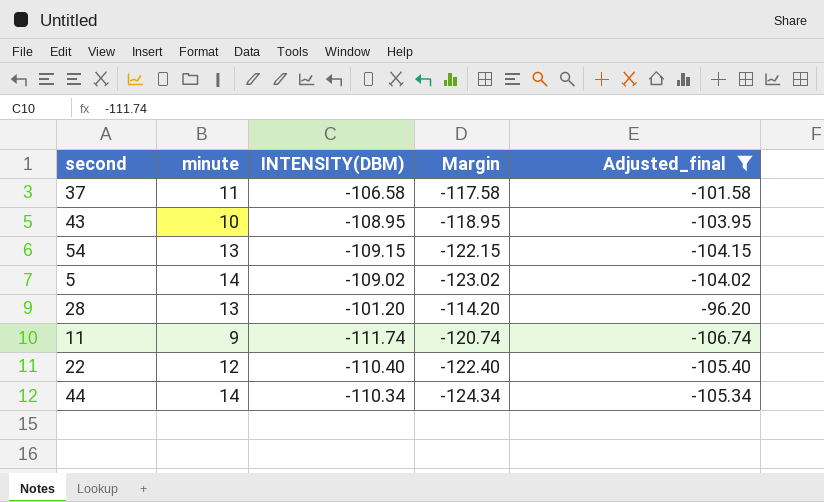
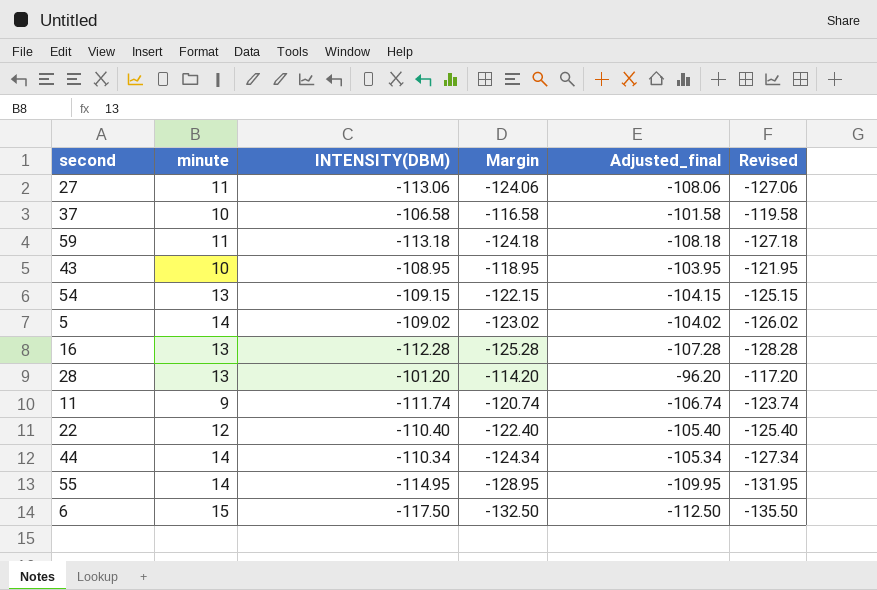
filter: Adjusted_final >= -106.74 -> none
column Revised | formula: none -> [Margin] - 3
37 | minute: 11 -> 10
37 | Margin: -117.58 -> -116.58

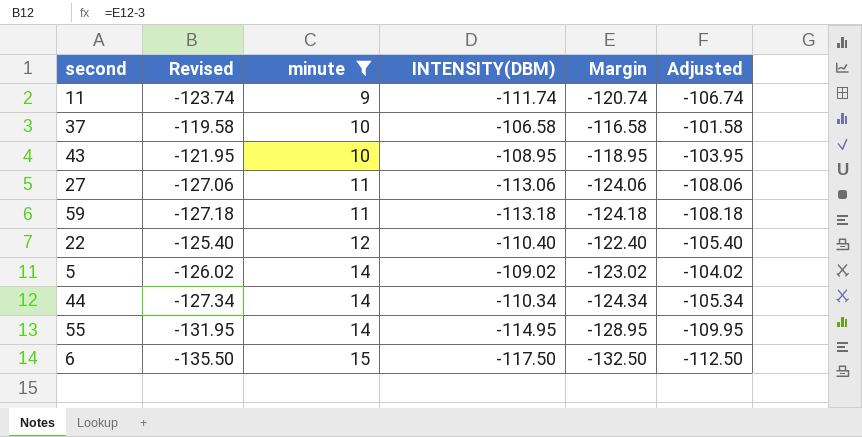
filter: none -> minute != 13
row order: none -> minute ascending
column Revised | position: 6 -> 2
column name: Adjusted_final -> Adjusted

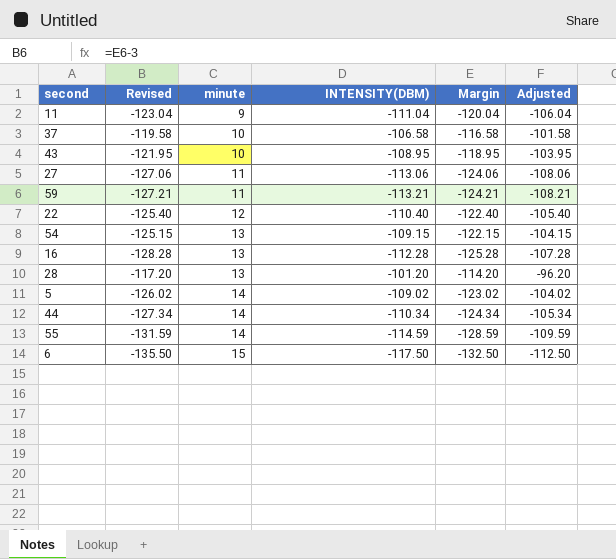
filter: minute != 13 -> none
11 | Revised: -123.74 -> -123.04
11 | INTENSITY(DBM): -111.74 -> -111.04
11 | Margin: -120.74 -> -120.04
11 | Adjusted: -106.74 -> -106.04
59 | Revised: -127.18 -> -127.21
59 | INTENSITY(DBM): -113.18 -> -113.21
59 | Margin: -124.18 -> -124.21
59 | Adjusted: -108.18 -> -108.21
55 | Revised: -131.95 -> -131.59
55 | INTENSITY(DBM): -114.95 -> -114.59
55 | Margin: -128.95 -> -128.59
55 | Adjusted: -109.95 -> -109.59

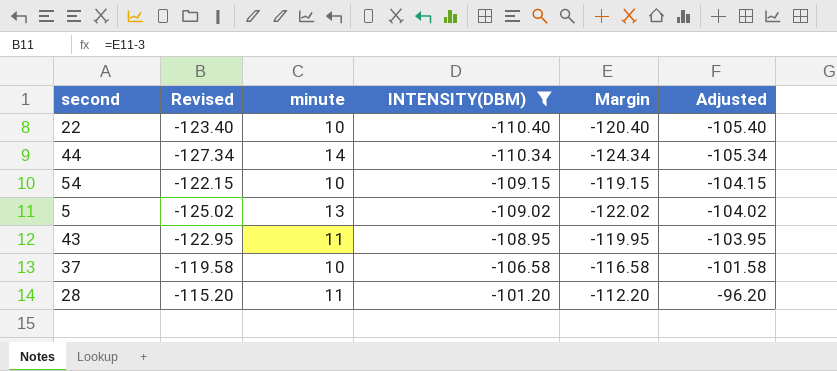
filter: none -> INTENSITY(DBM) >= -110.40
row order: minute ascending -> INTENSITY(DBM) ascending
22 | Revised: -125.40 -> -123.40
22 | minute: 12 -> 10
22 | Margin: -122.40 -> -120.40
54 | Revised: -125.15 -> -122.15
54 | minute: 13 -> 10
54 | Margin: -122.15 -> -119.15
5 | Revised: -126.02 -> -125.02
5 | minute: 14 -> 13
5 | Margin: -123.02 -> -122.02
43 | Revised: -121.95 -> -122.95
43 | minute: 10 -> 11
43 | Margin: -118.95 -> -119.95
28 | Revised: -117.20 -> -115.20
28 | minute: 13 -> 11
28 | Margin: -114.20 -> -112.20

